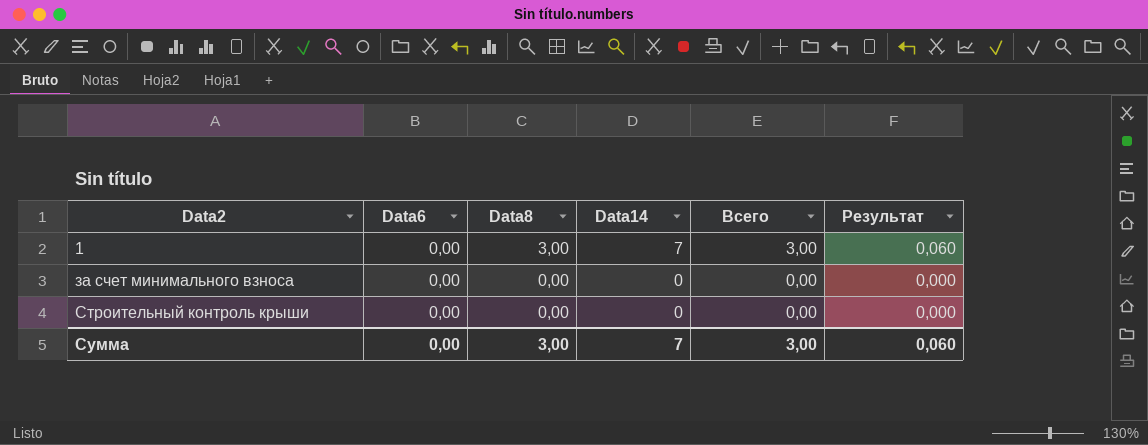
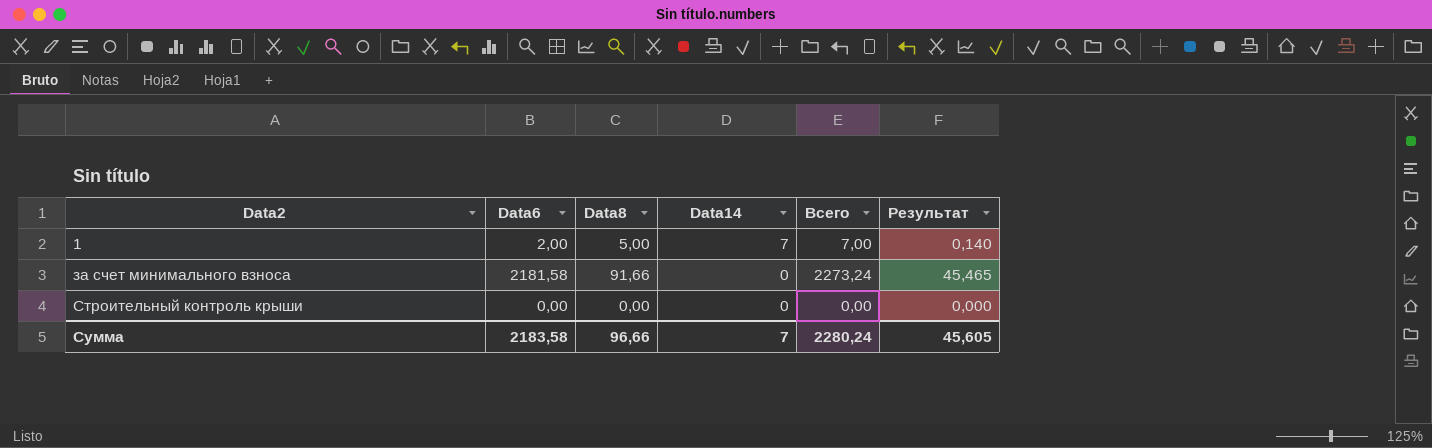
1 | Data6: 0,00 -> 2,00
1 | Data8: 3,00 -> 5,00
1 | Всего: 3,00 -> 7,00
1 | Результат: 0,060 -> 0,140
за счет минимального взноса | Data6: 0,00 -> 2181,58
за счет минимального взноса | Data8: 0,00 -> 91,66
за счет минимального взноса | Всего: 0,00 -> 2273,24
за счет минимального взноса | Результат: 0,000 -> 45,465
Сумма | Data6: 0,00 -> 2183,58
Сумма | Data8: 3,00 -> 96,66
Сумма | Всего: 3,00 -> 2280,24
Сумма | Результат: 0,060 -> 45,605

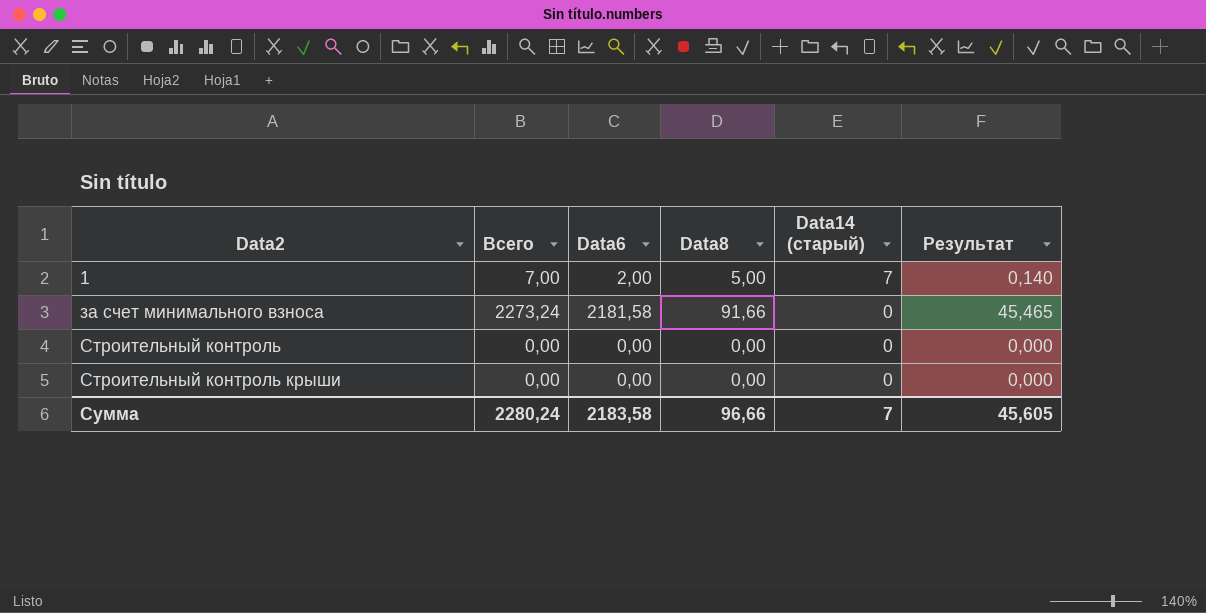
column Всего | position: 5 -> 2
column name: Data14 -> Data14 (старый)
row Строительный контроль: none -> 0,00 | 0,00 | 0,00 | 0 | 0,000

